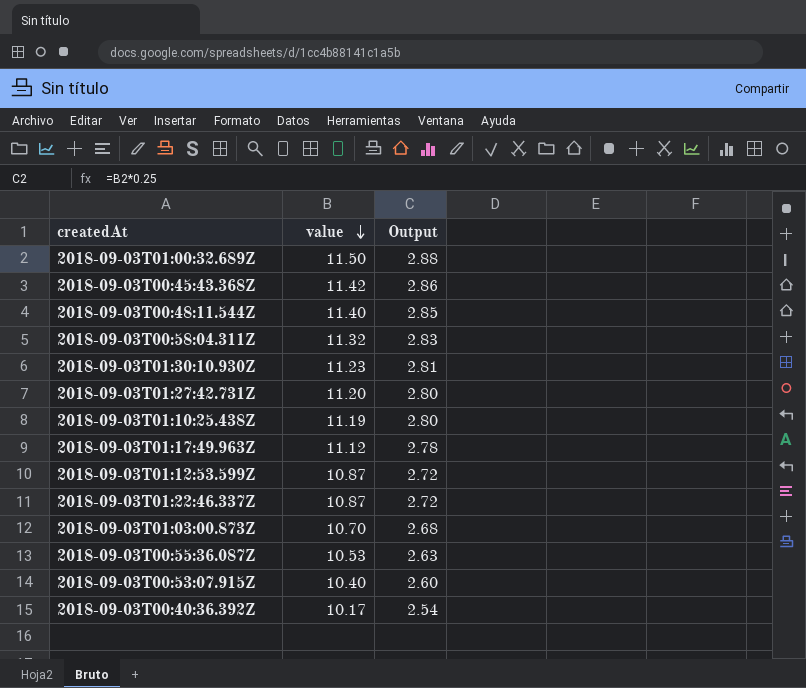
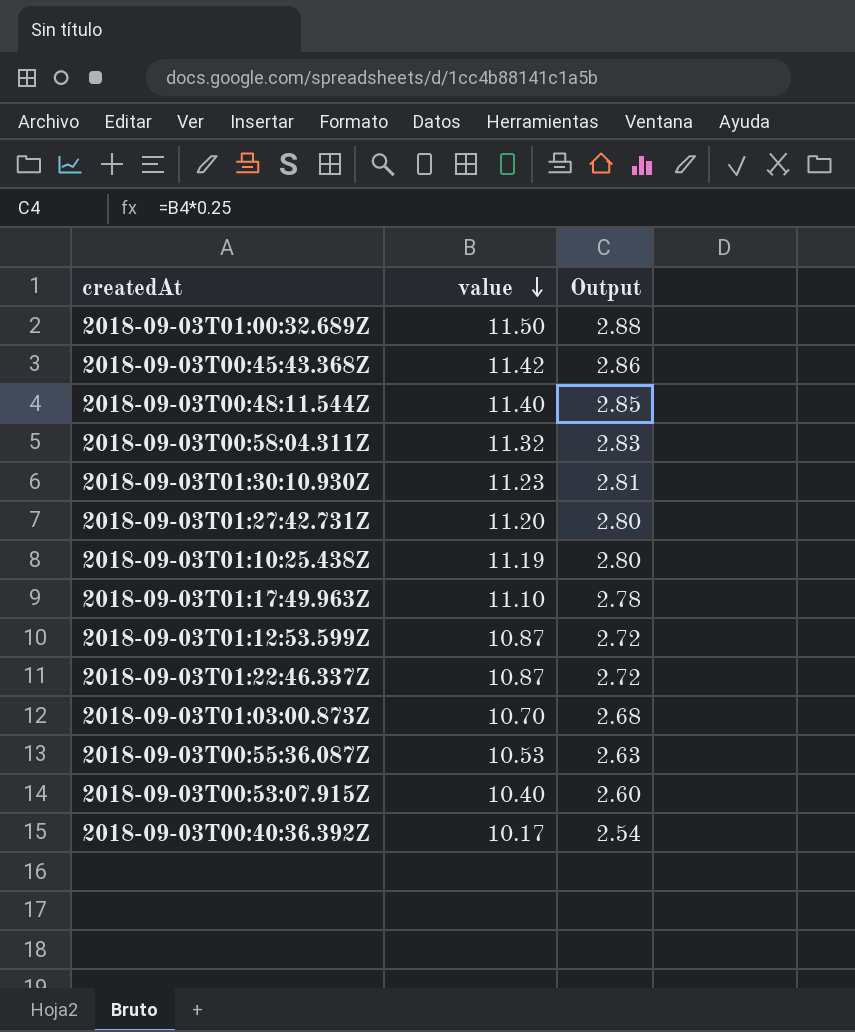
2018-09-03T01:17:49.963Z | value: 11.12 -> 11.10

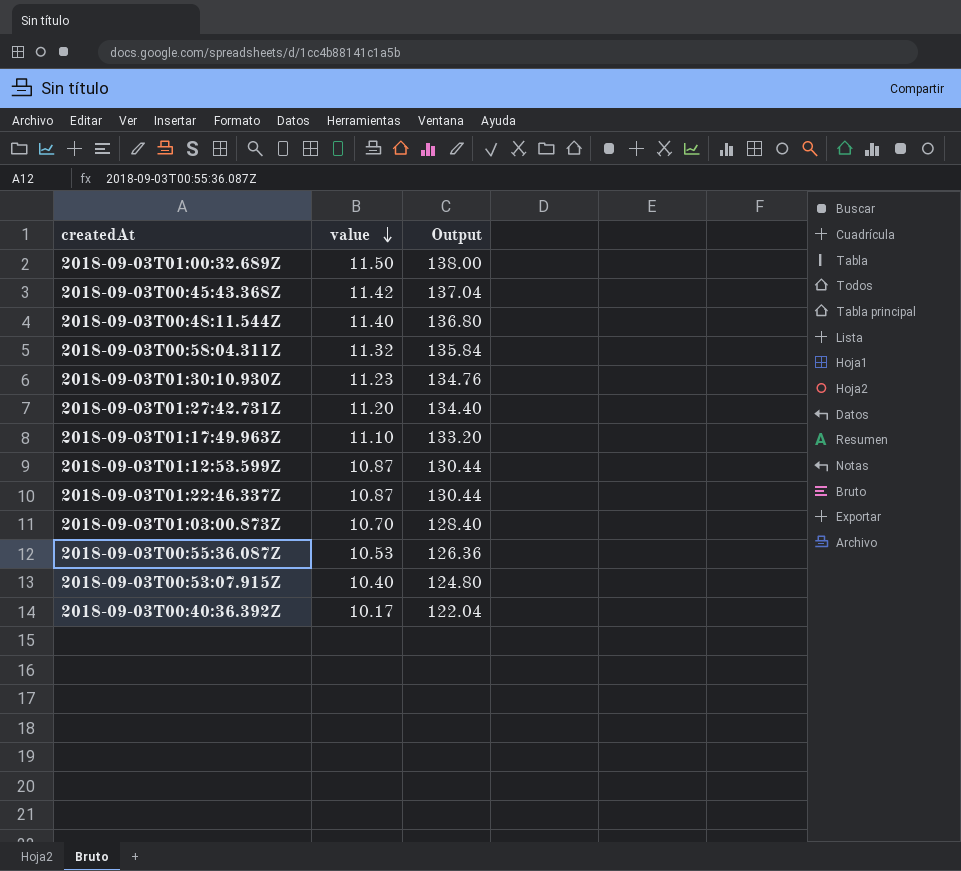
column Output | formula: [value] * 0.25 -> [value] * 12
row 2018-09-03T01:10:25.438Z: 11.19 | 2.80 -> none

